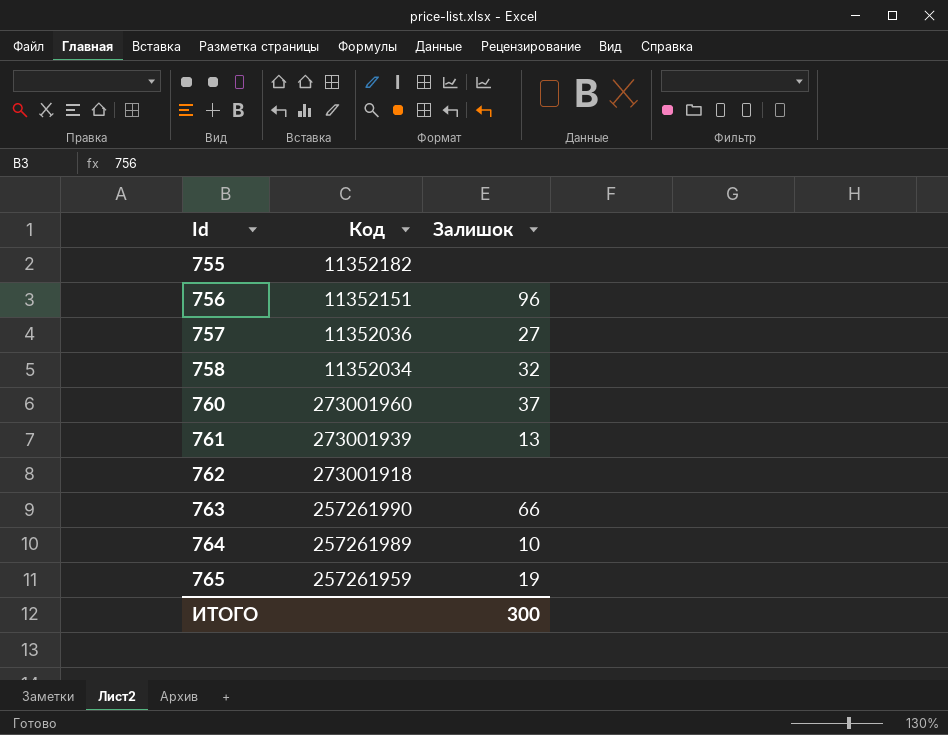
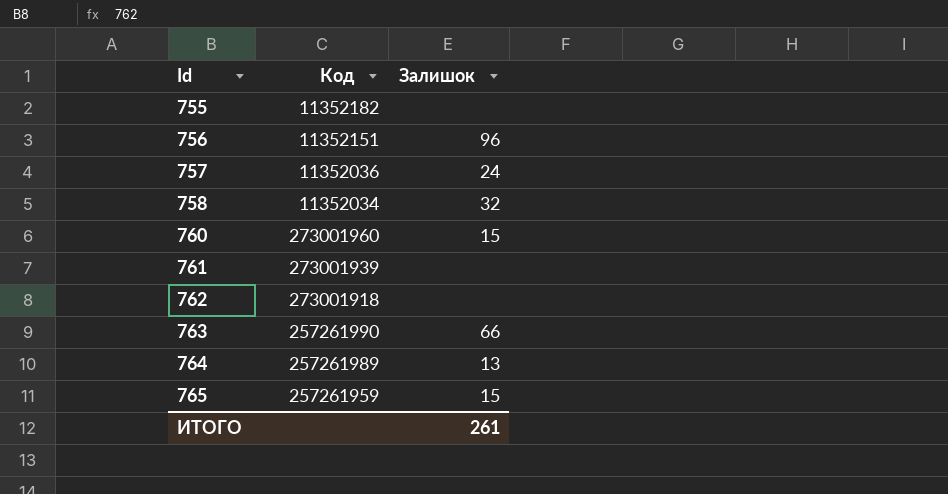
757 | Залишок: 27 -> 24
760 | Залишок: 37 -> 15
761 | Залишок: 13 -> none
764 | Залишок: 10 -> 13
765 | Залишок: 19 -> 15
ИТОГО | Залишок: 300 -> 261

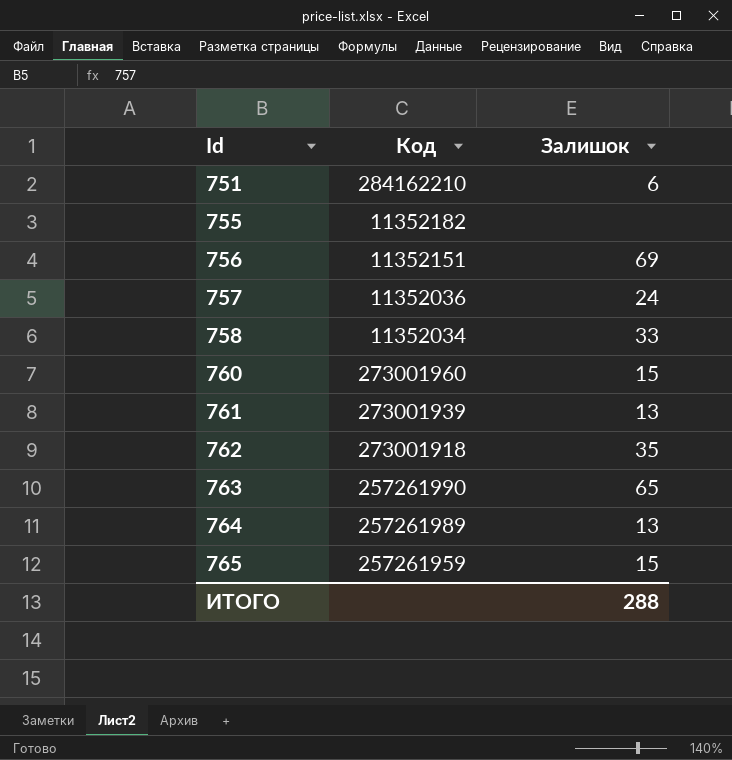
row 751: none -> 284162210 | 6
756 | Залишок: 96 -> 69
758 | Залишок: 32 -> 33
761 | Залишок: none -> 13
762 | Залишок: none -> 35
763 | Залишок: 66 -> 65
ИТОГО | Залишок: 261 -> 288

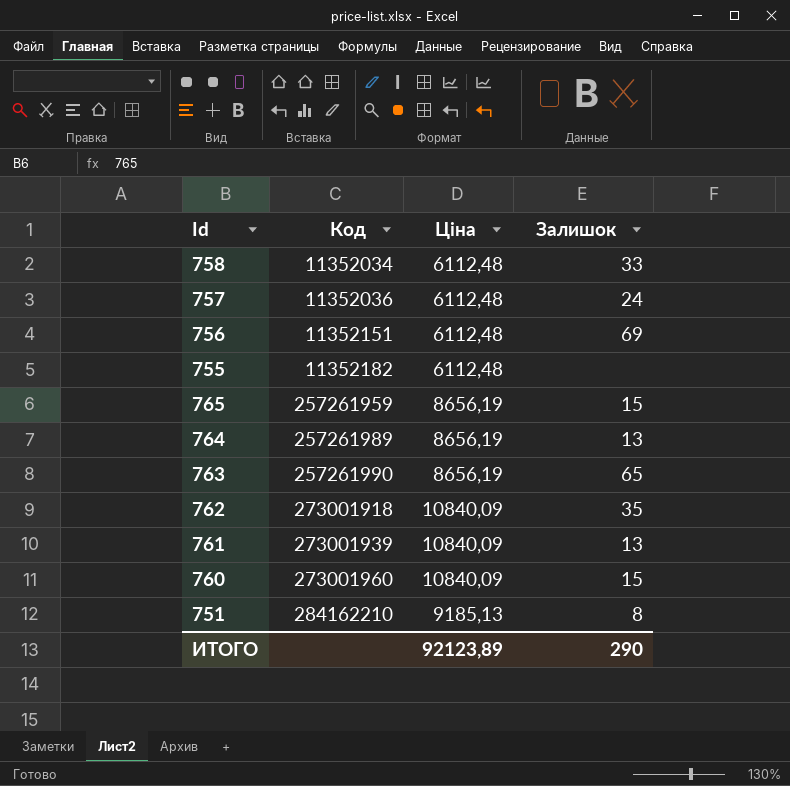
row order: Id ascending -> Код ascending
column Ціна | position: none -> 3
751 | Залишок: 6 -> 8
ИТОГО | Залишок: 288 -> 290

